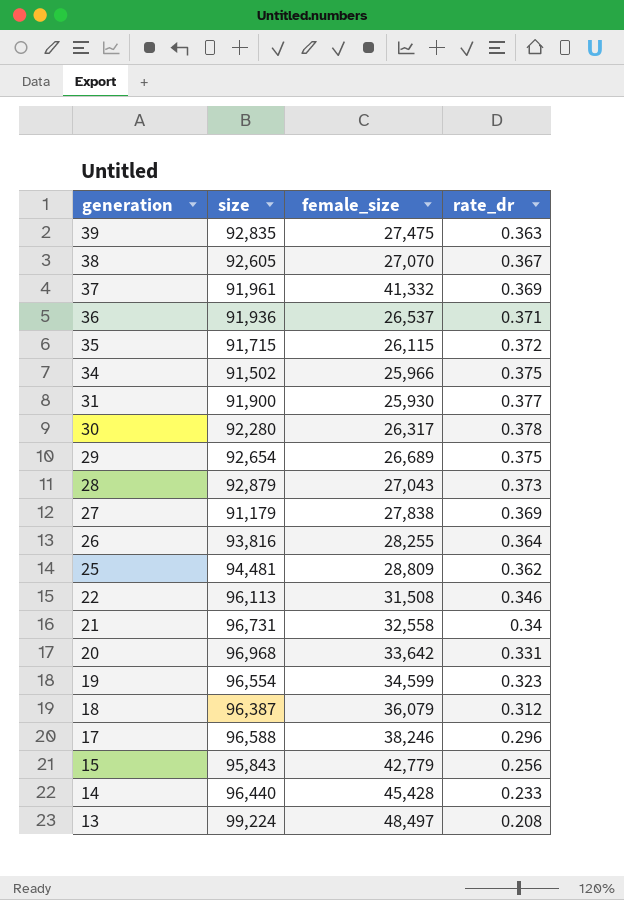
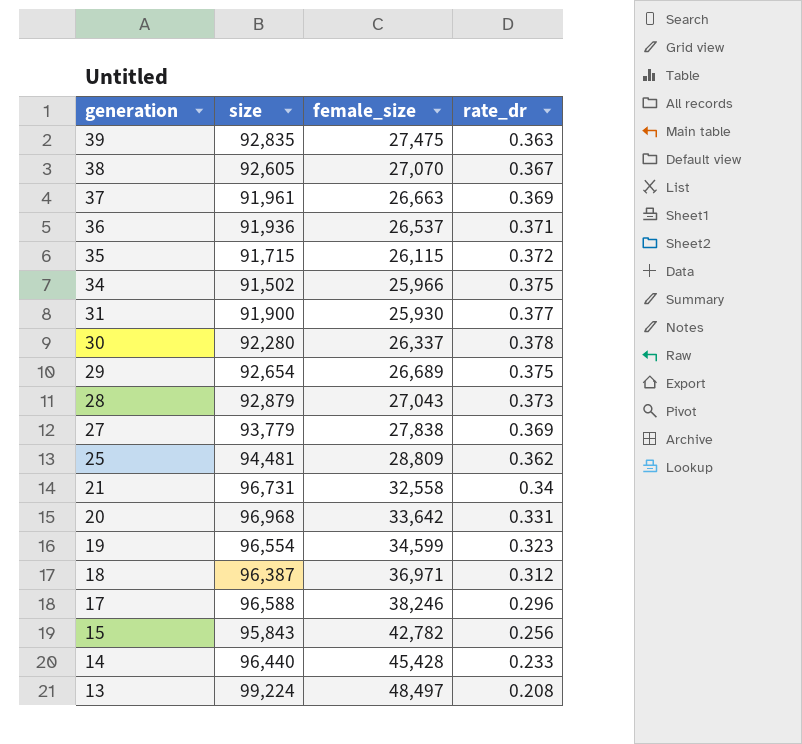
row 26: 93,816 | 28,255 | 0.364 -> none
row 22: 96,113 | 31,508 | 0.346 -> none
37 | female_size: 41,332 -> 26,663
30 | female_size: 26,317 -> 26,337
27 | size: 91,179 -> 93,779
18 | female_size: 36,079 -> 36,971
15 | female_size: 42,779 -> 42,782

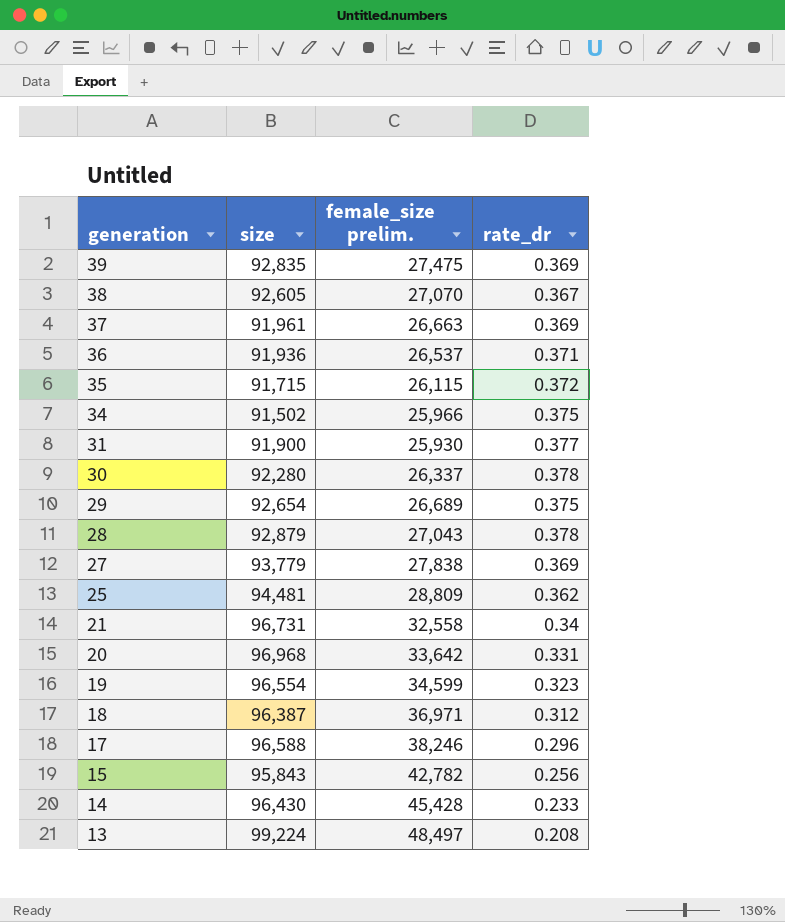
column name: female_size -> female_size prelim.
39 | rate_dr: 0.363 -> 0.369
28 | rate_dr: 0.373 -> 0.378
14 | size: 96,440 -> 96,430

